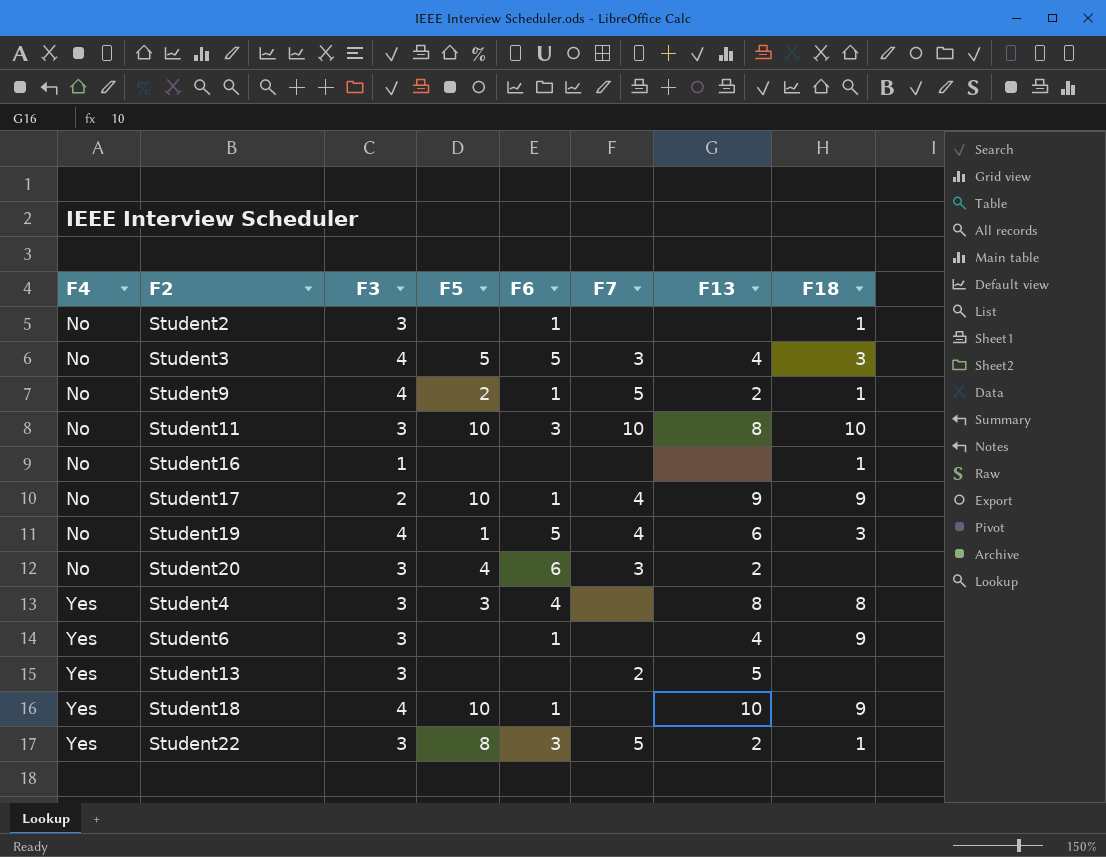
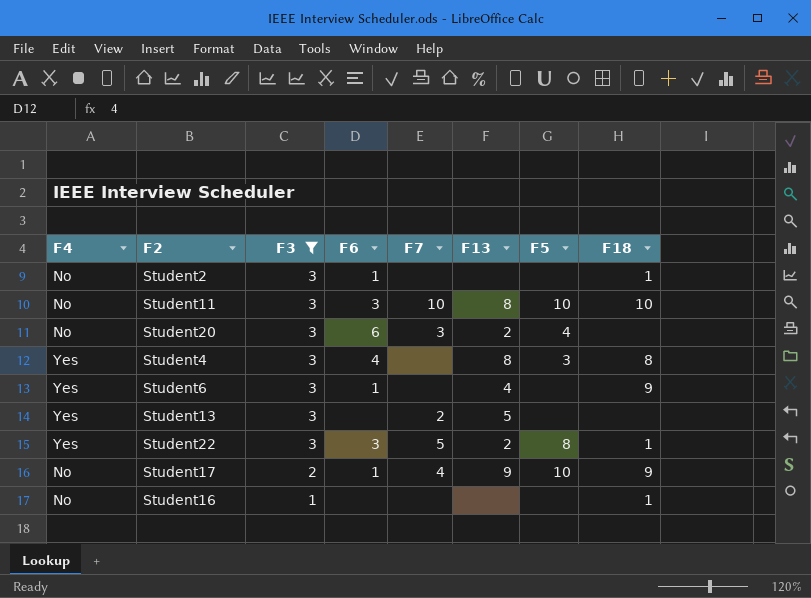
filter: none -> F3 != 4
row order: F4 ascending -> F3 descending
column F5 | position: 4 -> 7

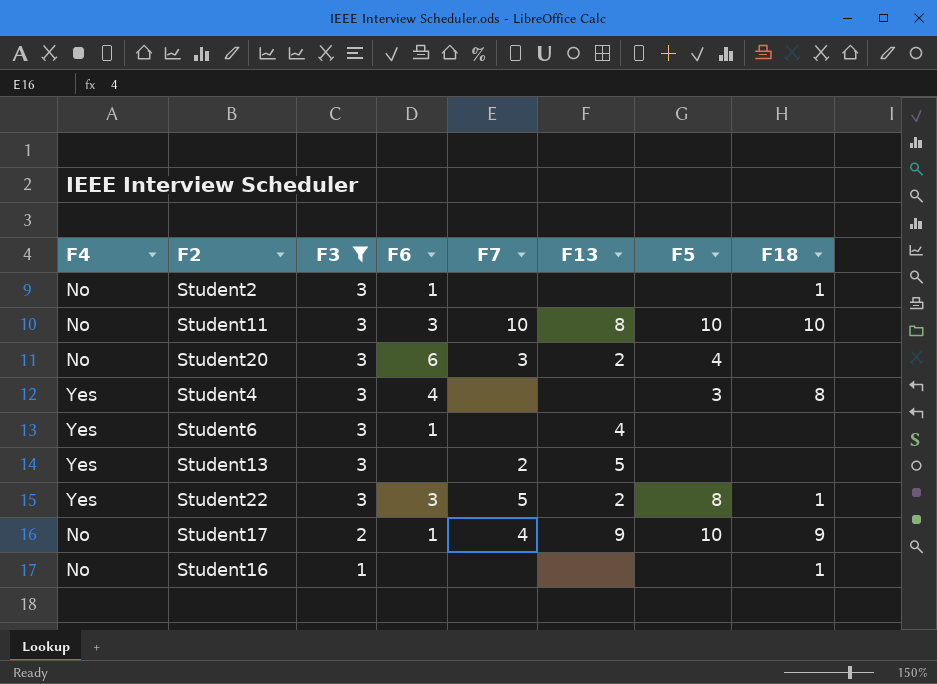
Student4 | F13: 8 -> none
Student6 | F18: 9 -> none

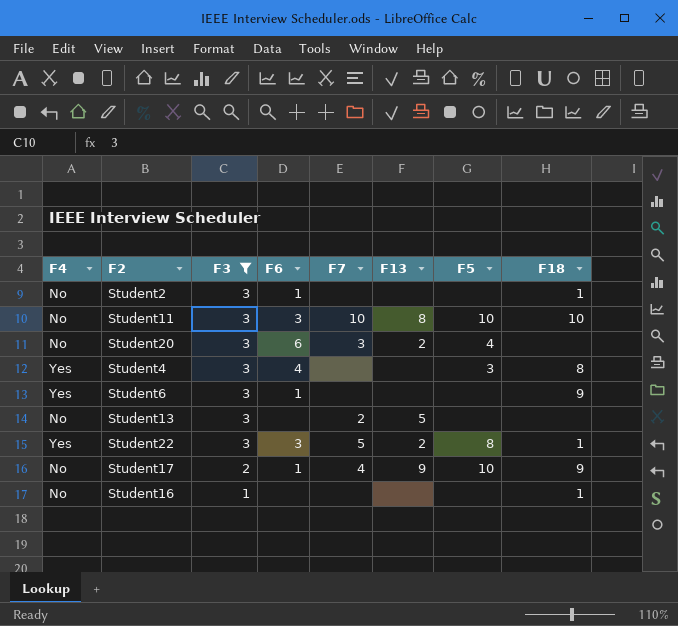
Student6 | F13: 4 -> none
Student6 | F18: none -> 9
Student13 | F4: Yes -> No

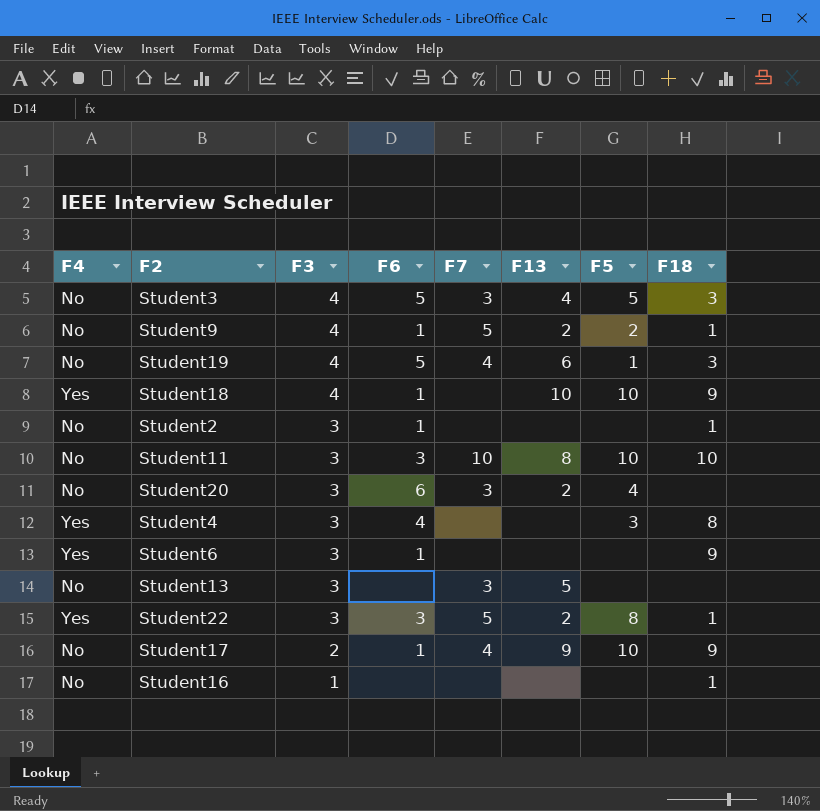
filter: F3 != 4 -> none
Student13 | F7: 2 -> 3

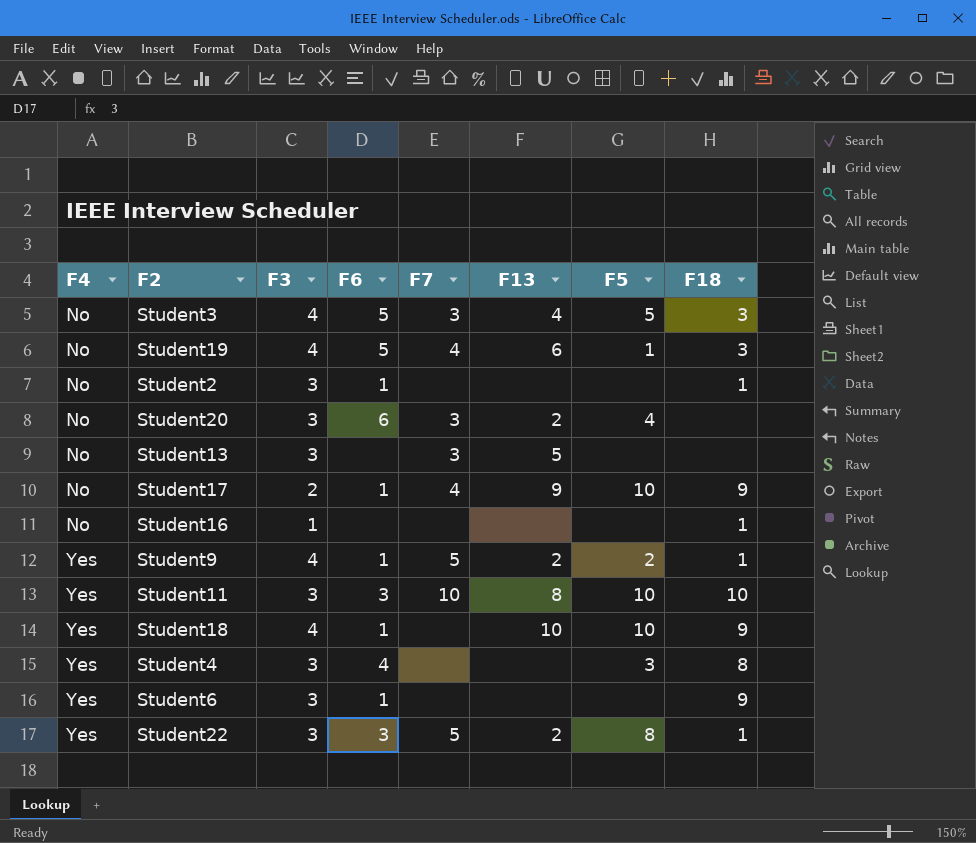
row order: F3 descending -> F4 ascending
Student9 | F4: No -> Yes
Student11 | F4: No -> Yes

